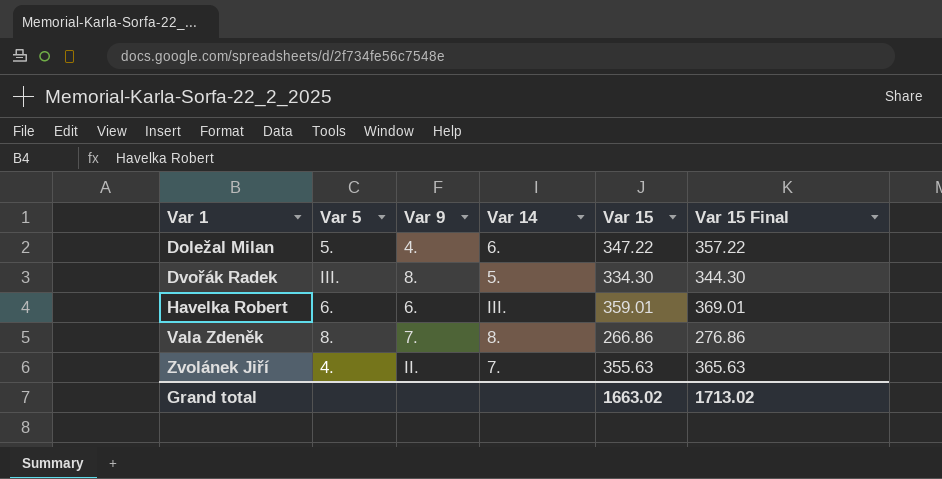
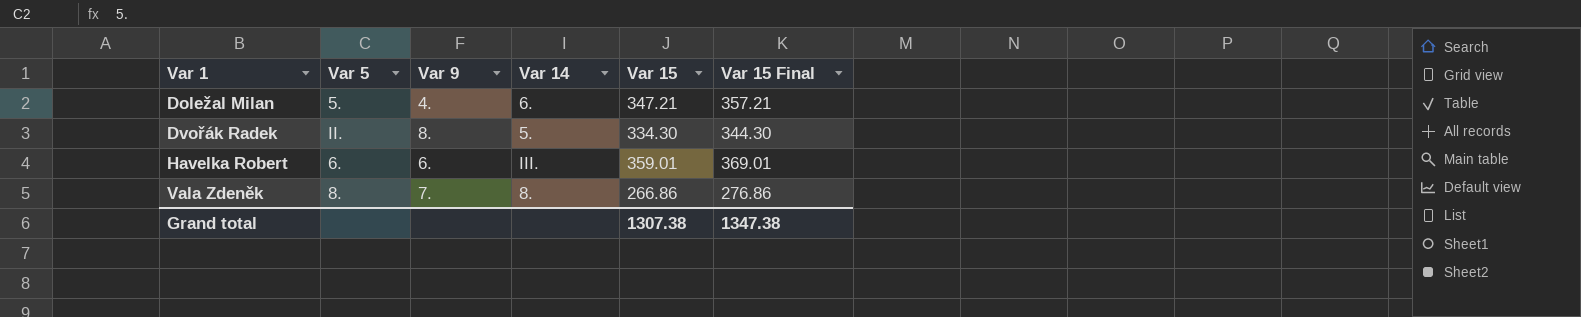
row Zvolánek Jiří: 4. | II. | 7. | 355.63 | 365.63 -> none
Doležal Milan | Var 15: 347.22 -> 347.21
Doležal Milan | Var 15 Final: 357.22 -> 357.21
Dvořák Radek | Var 5: III. -> II.
Grand total | Var 15: 1663.02 -> 1307.38
Grand total | Var 15 Final: 1713.02 -> 1347.38

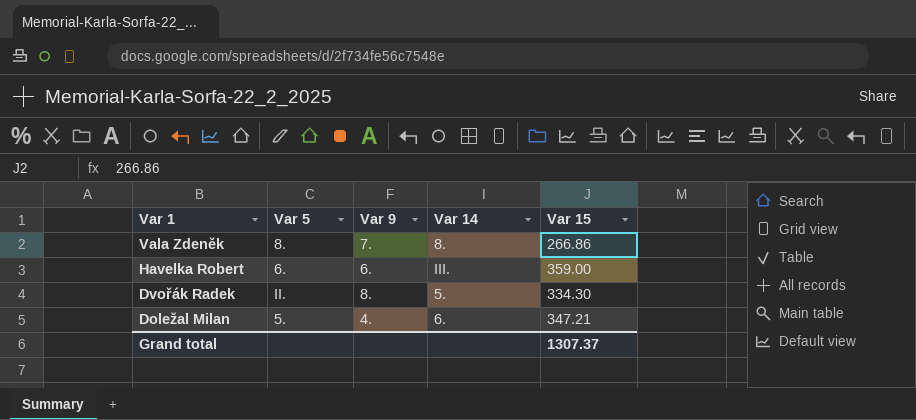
row order: Var 1 ascending -> Var 1 descending
column Var 15 Final | formula: [Var 15] + 10 -> none
Havelka Robert | Var 15: 359.01 -> 359.00
Grand total | Var 15: 1307.38 -> 1307.37

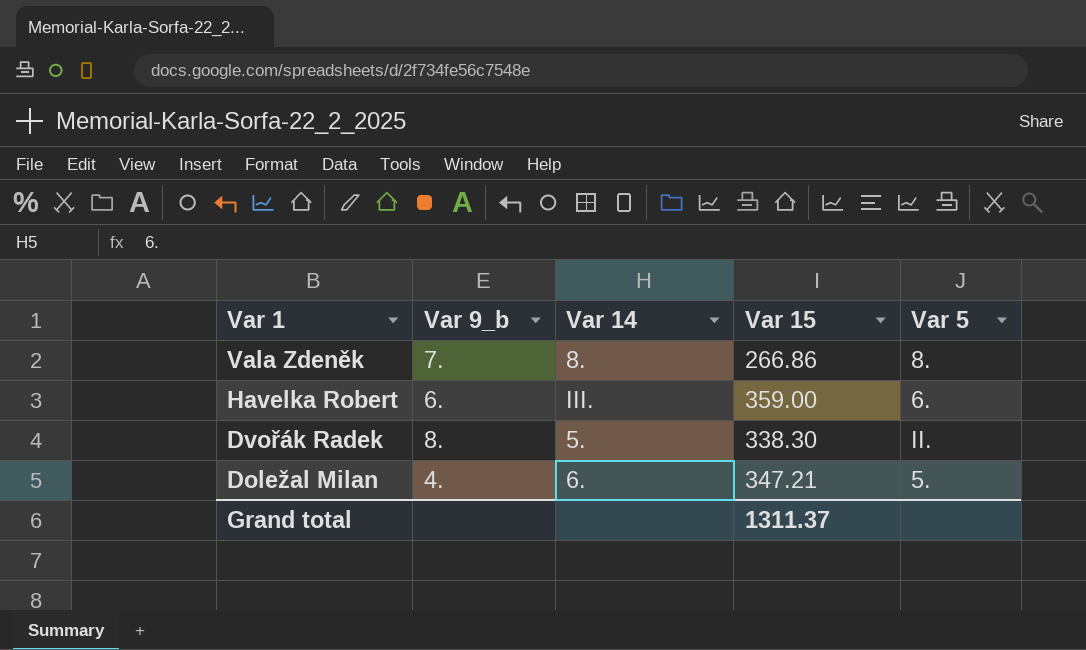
column name: Var 9 -> Var 9_b
column Var 5 | position: 2 -> 5
Dvořák Radek | Var 15: 334.30 -> 338.30
Grand total | Var 15: 1307.37 -> 1311.37

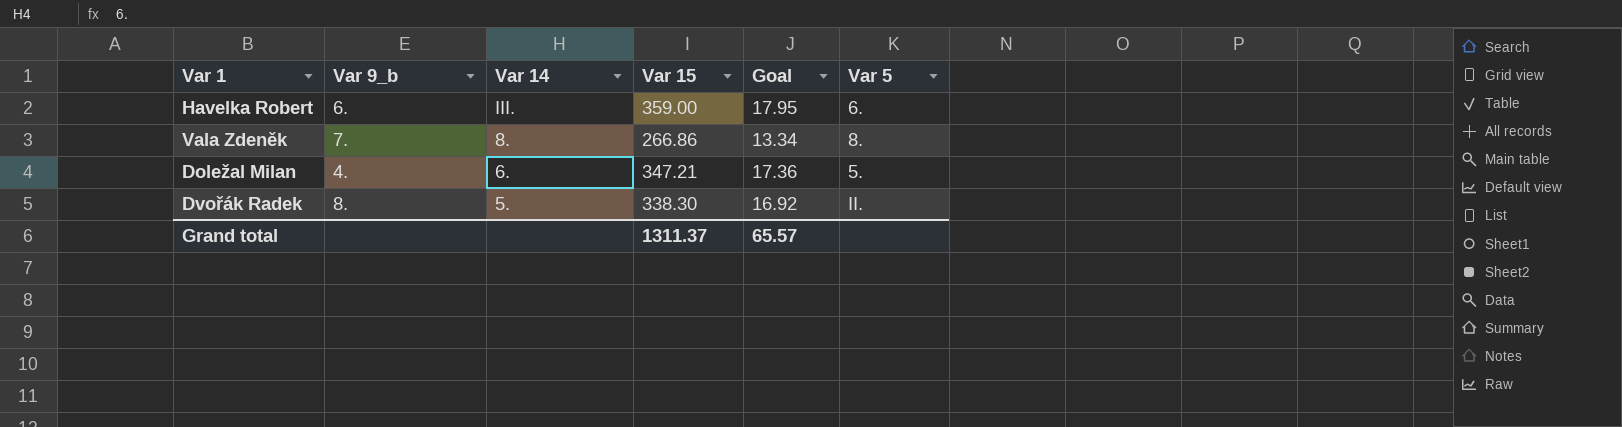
row order: Var 1 descending -> Var 14 descending
column Goal | formula: none -> [Var 15] * 0.05

